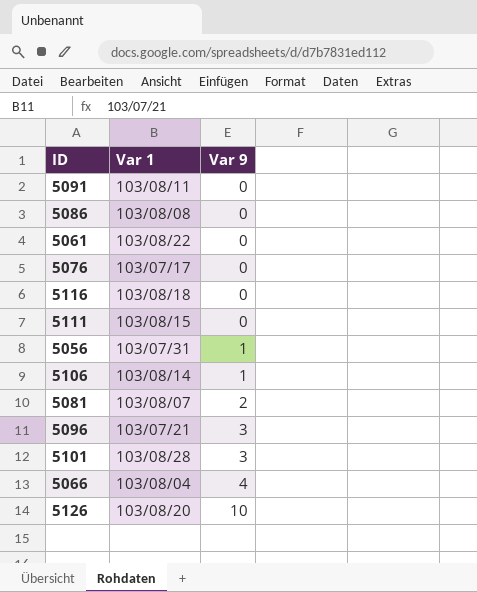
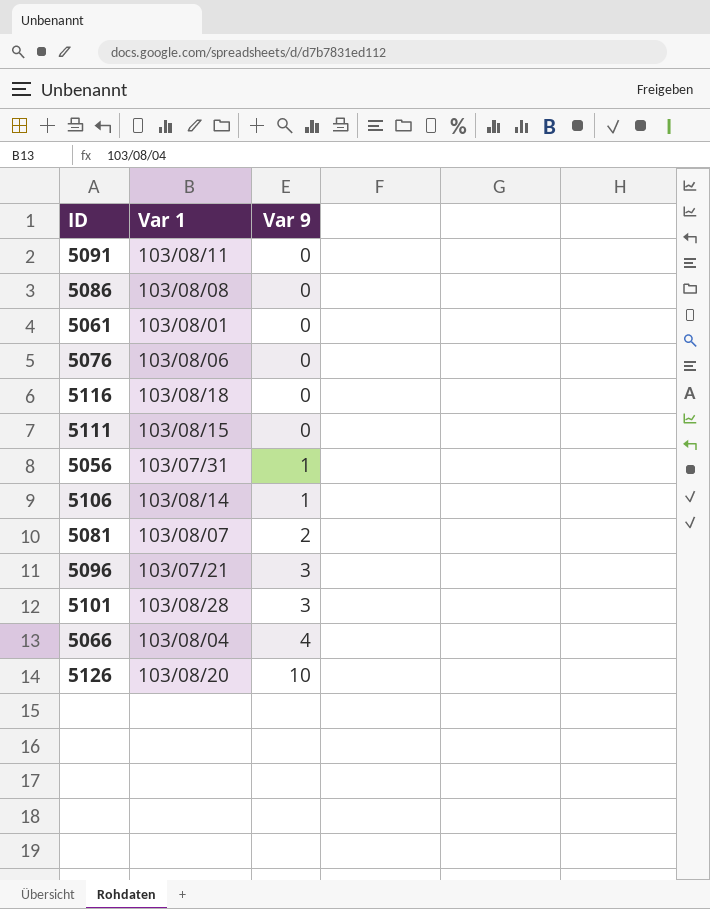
5061 | Var 1: 103/08/22 -> 103/08/01
5076 | Var 1: 103/07/17 -> 103/08/06

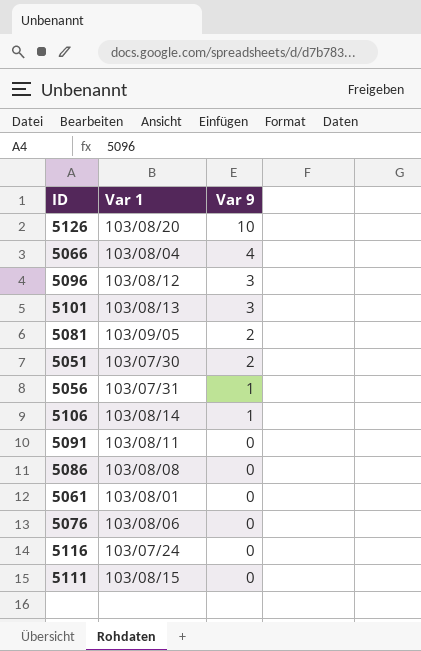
row order: Var 9 ascending -> Var 9 descending
5096 | Var 1: 103/07/21 -> 103/08/12
5101 | Var 1: 103/08/28 -> 103/08/13
5081 | Var 1: 103/08/07 -> 103/09/05
row 5051: none -> 103/07/30 | 2
5116 | Var 1: 103/08/18 -> 103/07/24

